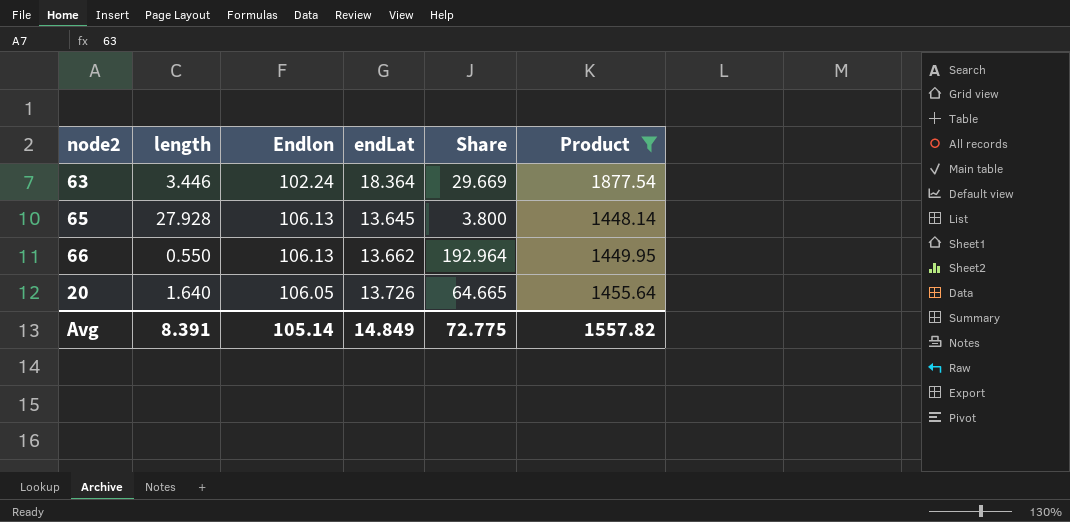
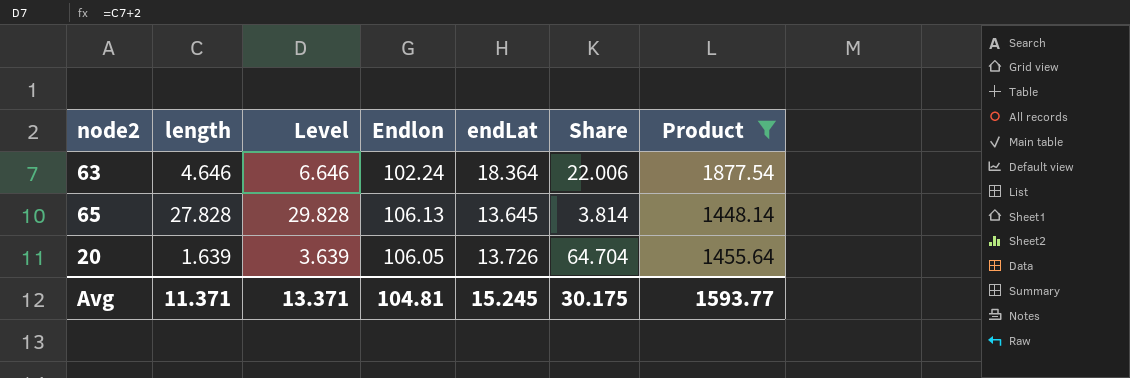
column Level | formula: none -> [length] + 2
row 66: 0.550 | 106.13 | 13.662 | 192.964 | 1449.95 -> none
63 | length: 3.446 -> 4.646
63 | Share: 29.669 -> 22.006
65 | length: 27.928 -> 27.828
65 | Share: 3.800 -> 3.814
20 | length: 1.640 -> 1.639
20 | Share: 64.665 -> 64.704
Avg | length: 8.391 -> 11.371
Avg | Endlon: 105.14 -> 104.81
Avg | endLat: 14.849 -> 15.245
Avg | Share: 72.775 -> 30.175
Avg | Product: 1557.82 -> 1593.77

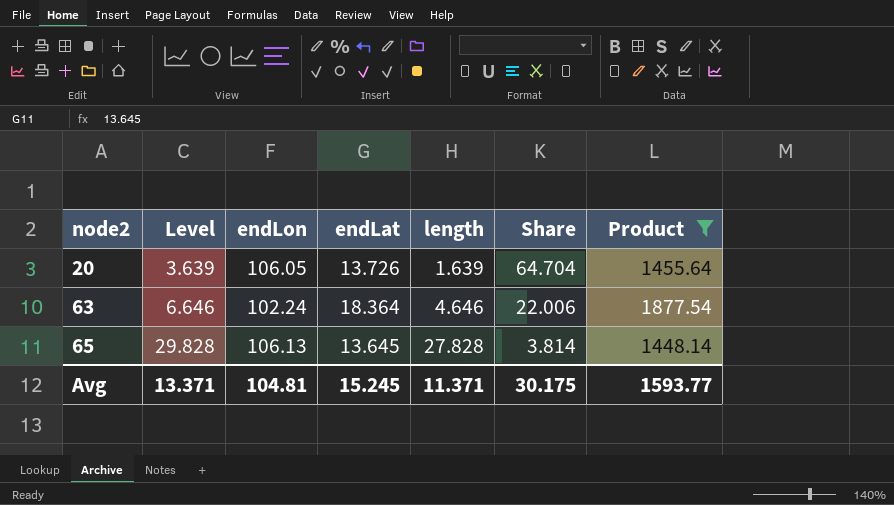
row order: none -> node2 ascending
column name: Endlon -> endLon
column length | position: 2 -> 5

